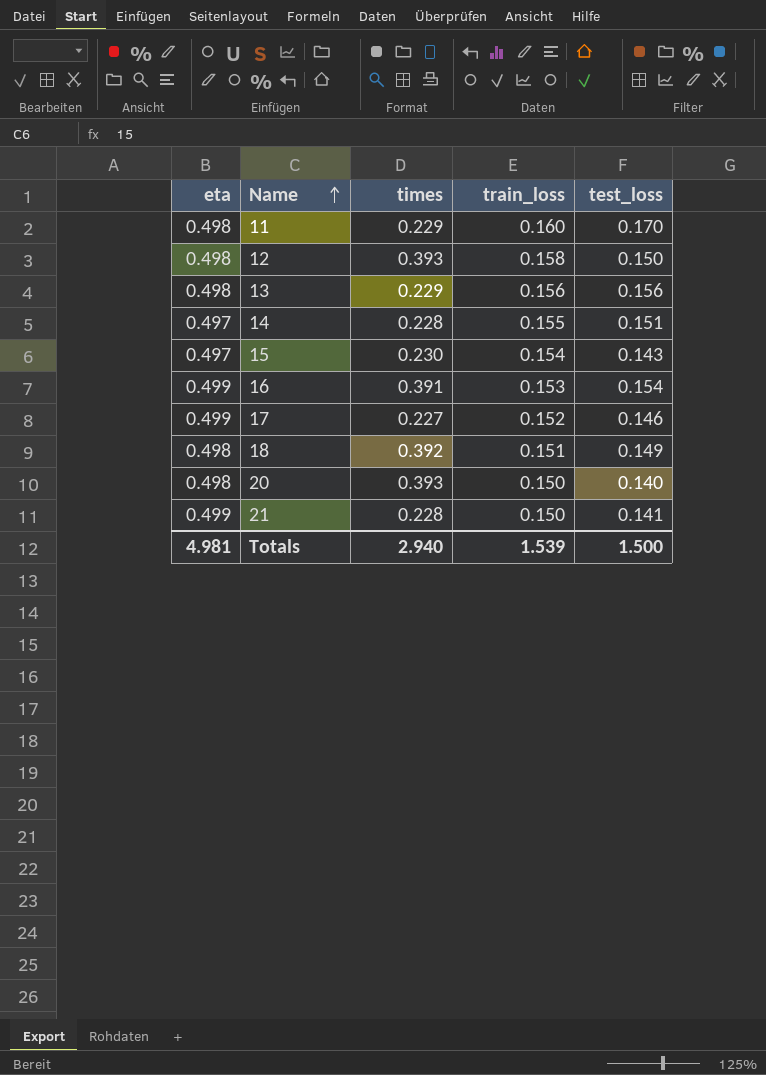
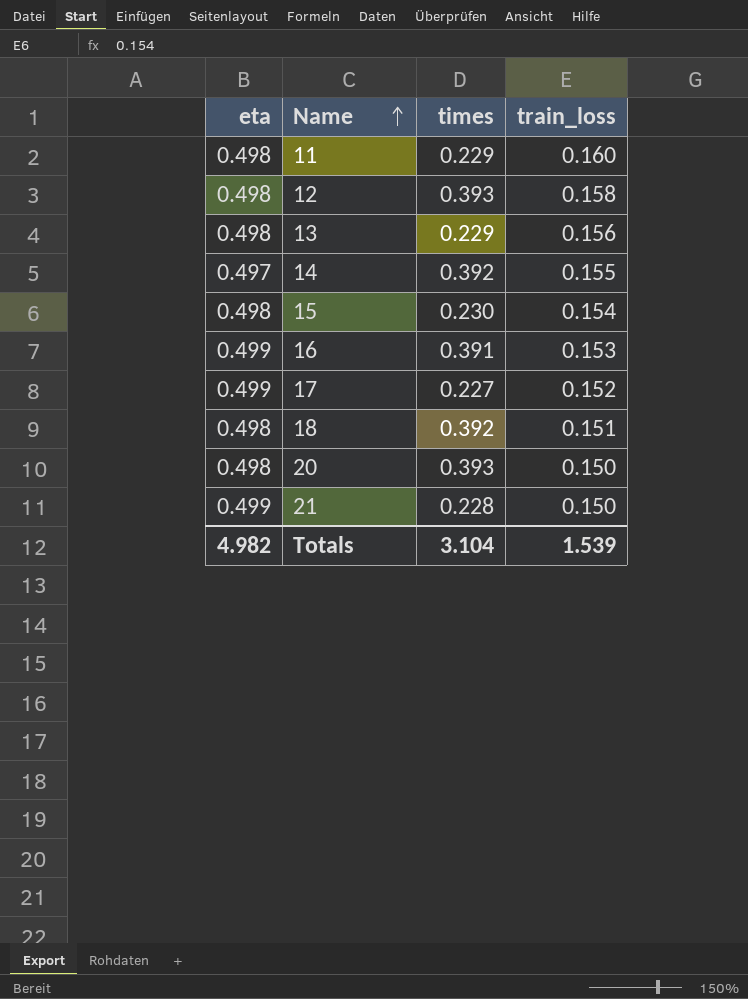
column test_loss | position: 5 -> none
14 | times: 0.228 -> 0.392
15 | eta: 0.497 -> 0.498
Totals | eta: 4.981 -> 4.982
Totals | times: 2.940 -> 3.104

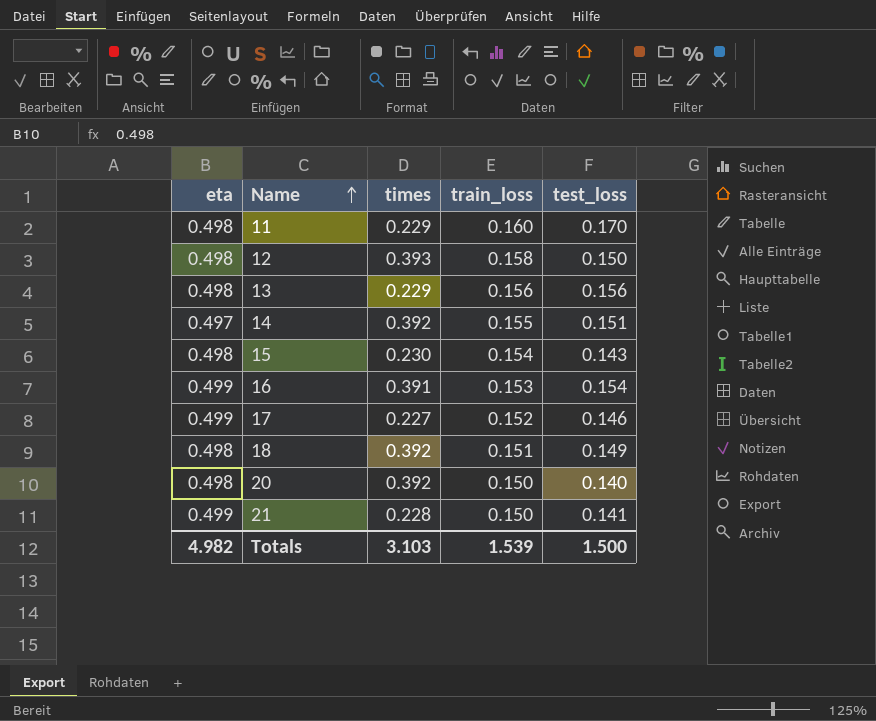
column test_loss | position: none -> 5
20 | times: 0.393 -> 0.392
Totals | times: 3.104 -> 3.103

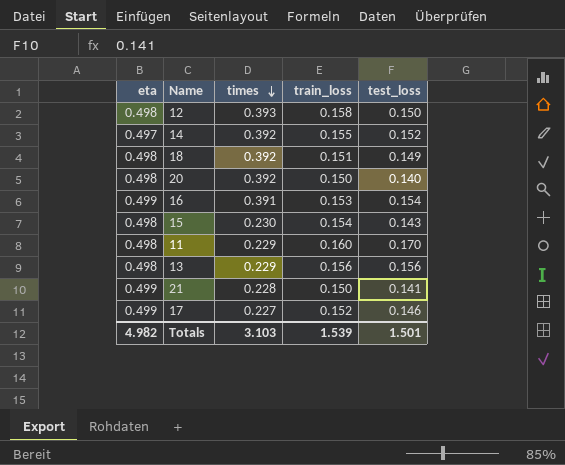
row order: Name ascending -> times descending
14 | test_loss: 0.151 -> 0.152
Totals | test_loss: 1.500 -> 1.501

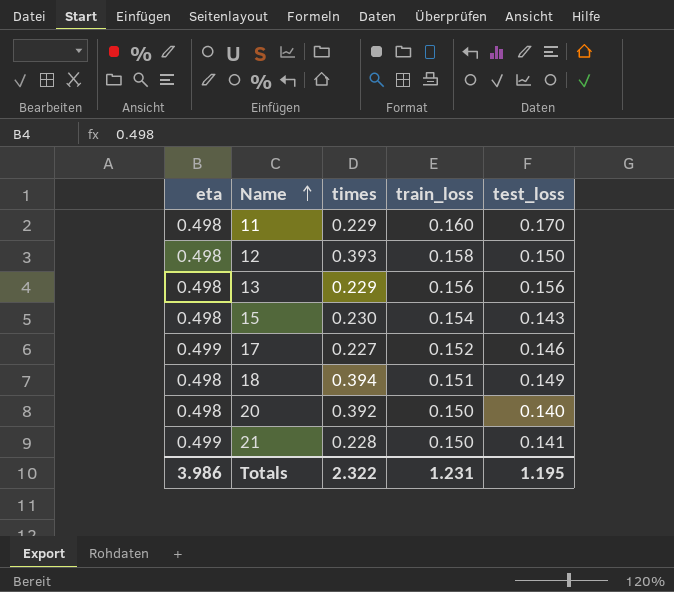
row order: times descending -> Name ascending
row 14: 0.497 | 0.392 | 0.155 | 0.152 -> none
row 16: 0.499 | 0.391 | 0.153 | 0.154 -> none
18 | times: 0.392 -> 0.394
Totals | eta: 4.982 -> 3.986
Totals | times: 3.103 -> 2.322
Totals | train_loss: 1.539 -> 1.231
Totals | test_loss: 1.501 -> 1.195

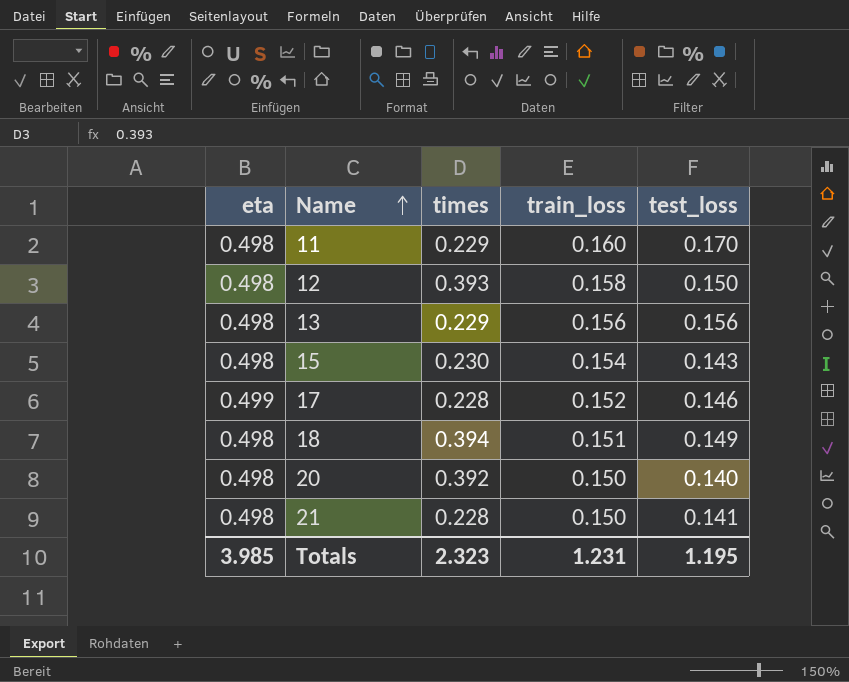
17 | times: 0.227 -> 0.228
21 | eta: 0.499 -> 0.498
Totals | eta: 3.986 -> 3.985
Totals | times: 2.322 -> 2.323

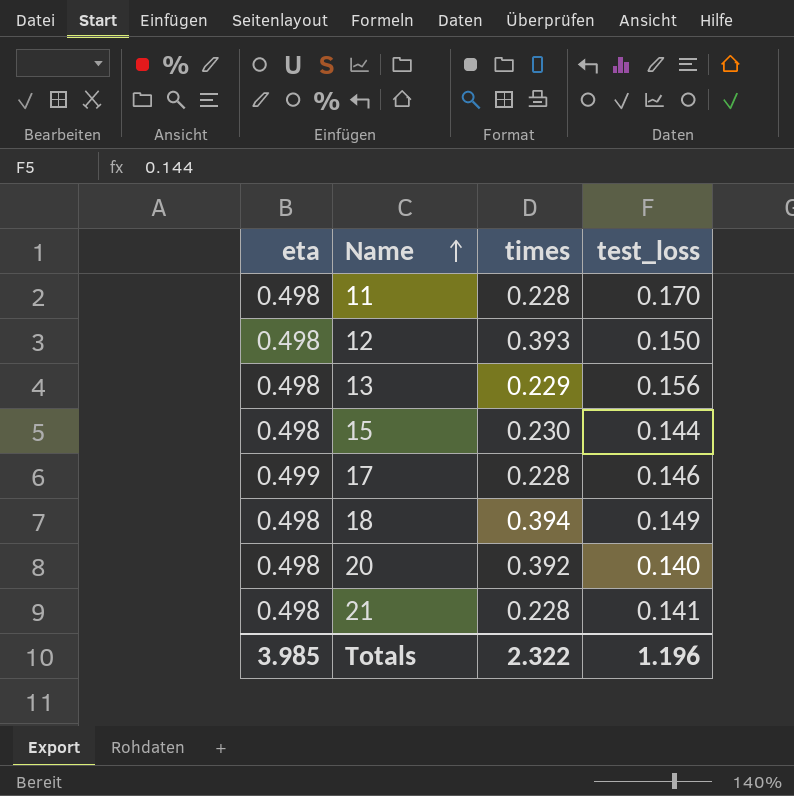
column train_loss | position: 4 -> none
11 | times: 0.229 -> 0.228
15 | test_loss: 0.143 -> 0.144
Totals | times: 2.323 -> 2.322
Totals | test_loss: 1.195 -> 1.196

